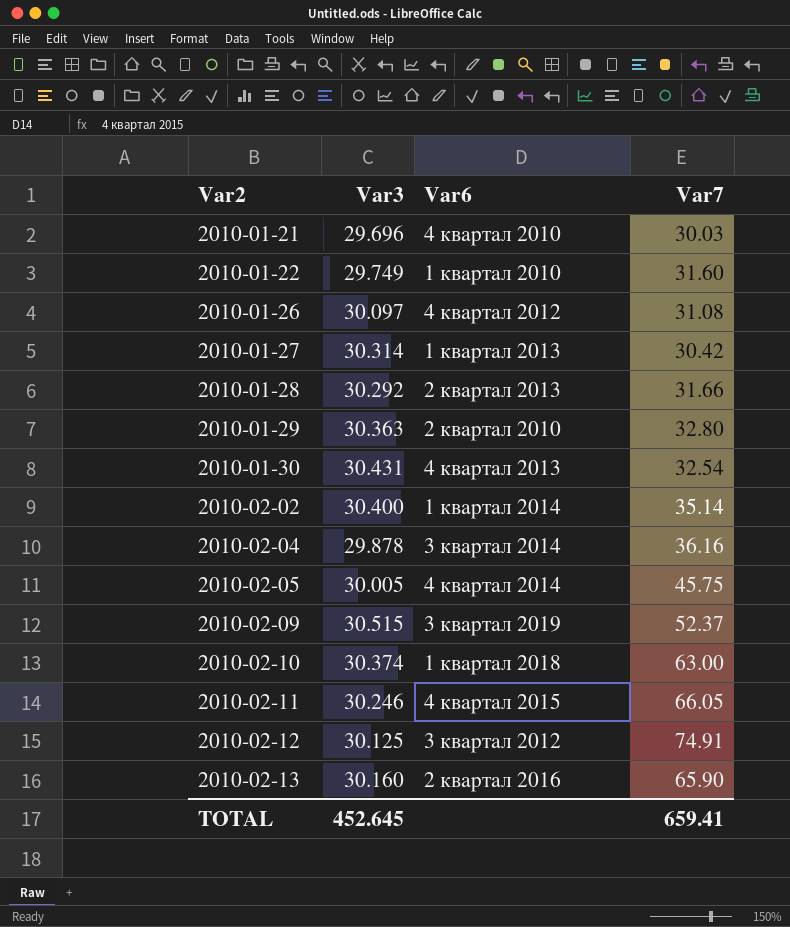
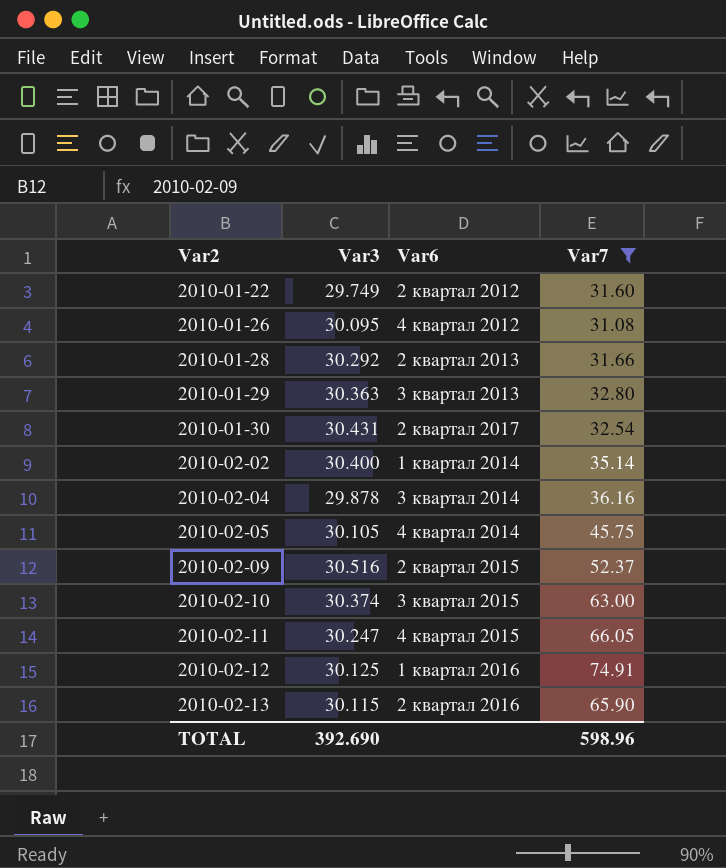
filter: none -> Var7 >= 31.08
2010-01-22 | Var6: 1 квартал 2010 -> 2 квартал 2012
2010-01-26 | Var3: 30.097 -> 30.095
2010-01-29 | Var6: 2 квартал 2010 -> 3 квартал 2013
2010-01-30 | Var6: 4 квартал 2013 -> 2 квартал 2017
2010-02-05 | Var3: 30.005 -> 30.105
2010-02-09 | Var3: 30.515 -> 30.516
2010-02-09 | Var6: 3 квартал 2019 -> 2 квартал 2015
2010-02-10 | Var6: 1 квартал 2018 -> 3 квартал 2015
2010-02-11 | Var3: 30.246 -> 30.247
2010-02-12 | Var6: 3 квартал 2012 -> 1 квартал 2016
2010-02-13 | Var3: 30.160 -> 30.115
TOTAL | Var3: 452.645 -> 392.690
TOTAL | Var7: 659.41 -> 598.96

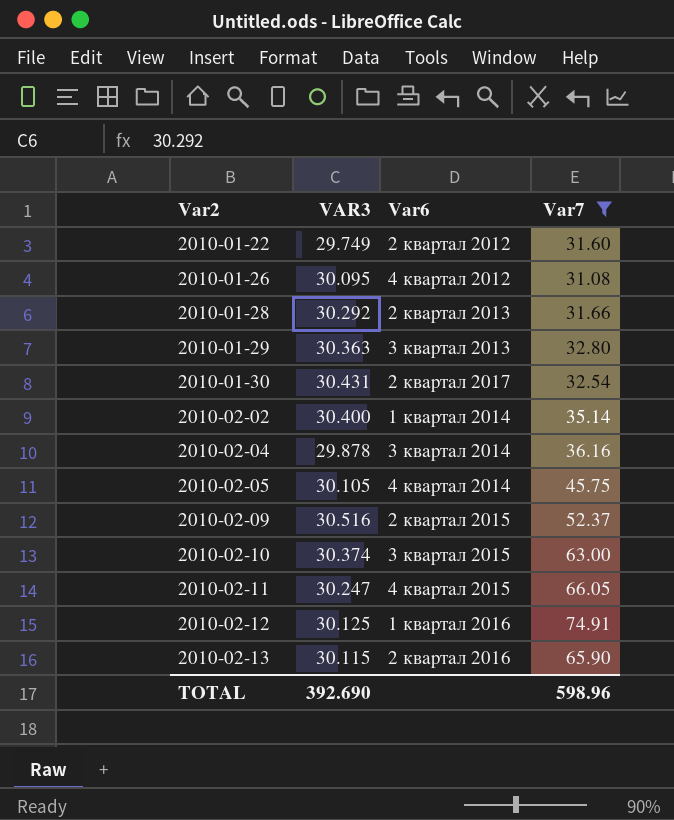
column name: Var3 -> VAR3

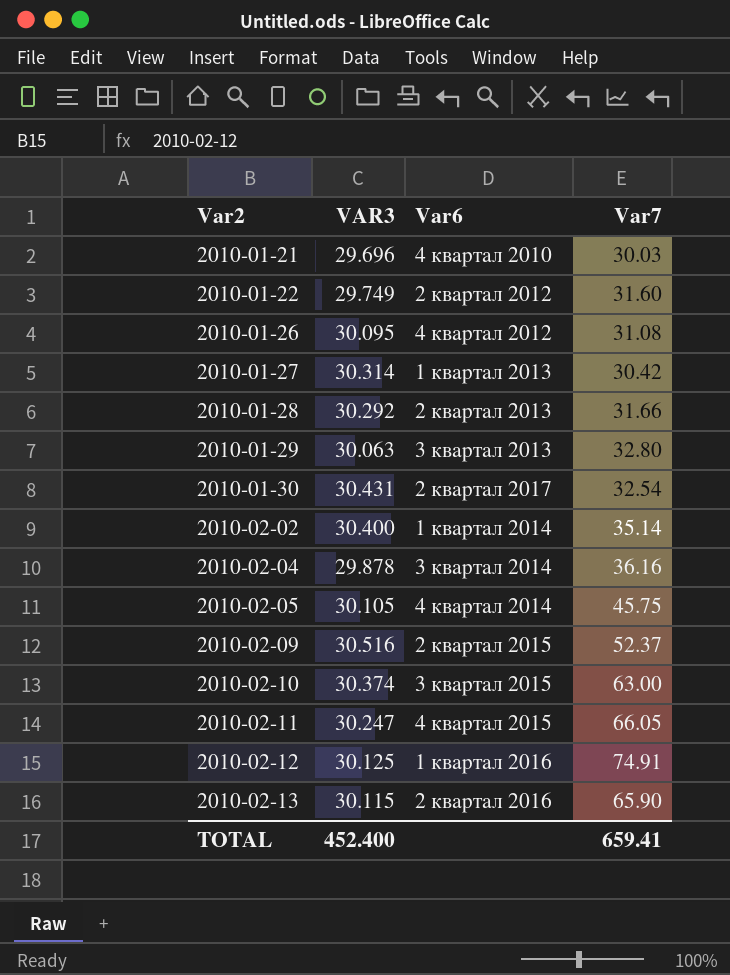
filter: Var7 >= 31.08 -> none
2010-01-29 | VAR3: 30.363 -> 30.063
TOTAL | VAR3: 392.690 -> 452.400
TOTAL | Var7: 598.96 -> 659.41

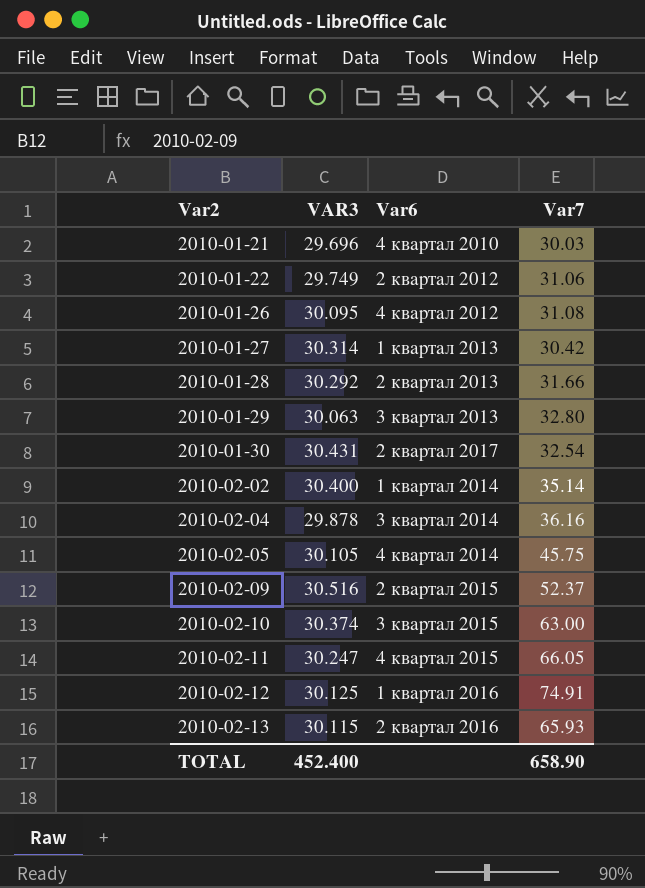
2010-01-22 | Var7: 31.60 -> 31.06
2010-02-13 | Var7: 65.90 -> 65.93
TOTAL | Var7: 659.41 -> 658.90

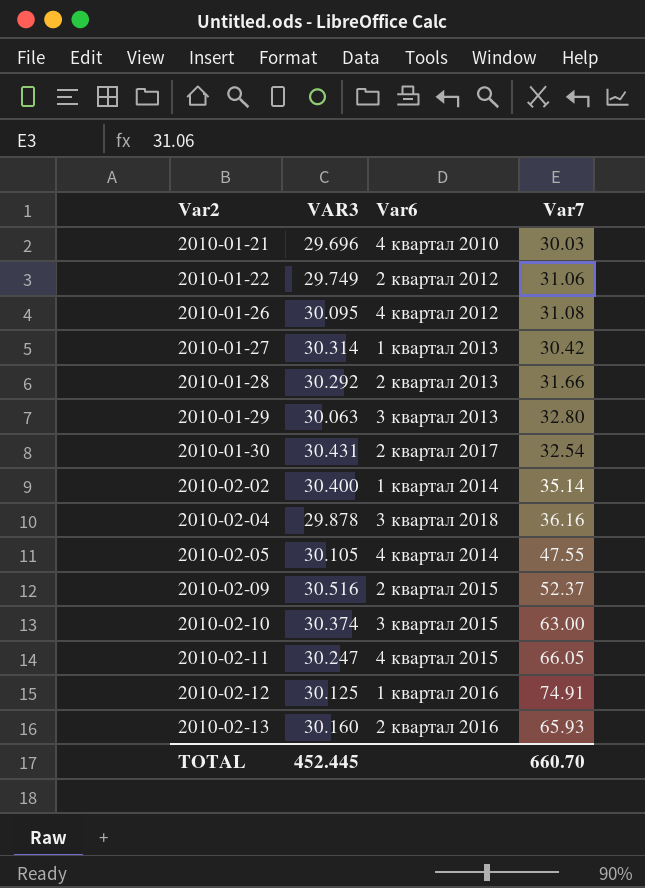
2010-02-04 | Var6: 3 квартал 2014 -> 3 квартал 2018
2010-02-05 | Var7: 45.75 -> 47.55
2010-02-13 | VAR3: 30.115 -> 30.160
TOTAL | VAR3: 452.400 -> 452.445
TOTAL | Var7: 658.90 -> 660.70

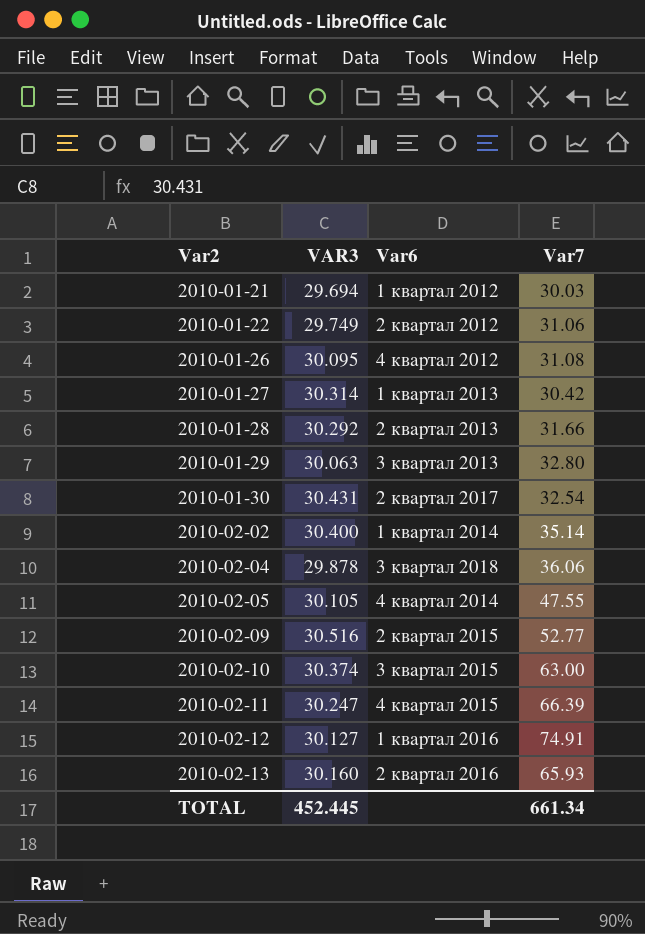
2010-01-21 | VAR3: 29.696 -> 29.694
2010-01-21 | Var6: 4 квартал 2010 -> 1 квартал 2012
2010-02-04 | Var7: 36.16 -> 36.06
2010-02-09 | Var7: 52.37 -> 52.77
2010-02-11 | Var7: 66.05 -> 66.39
2010-02-12 | VAR3: 30.125 -> 30.127
TOTAL | Var7: 660.70 -> 661.34

